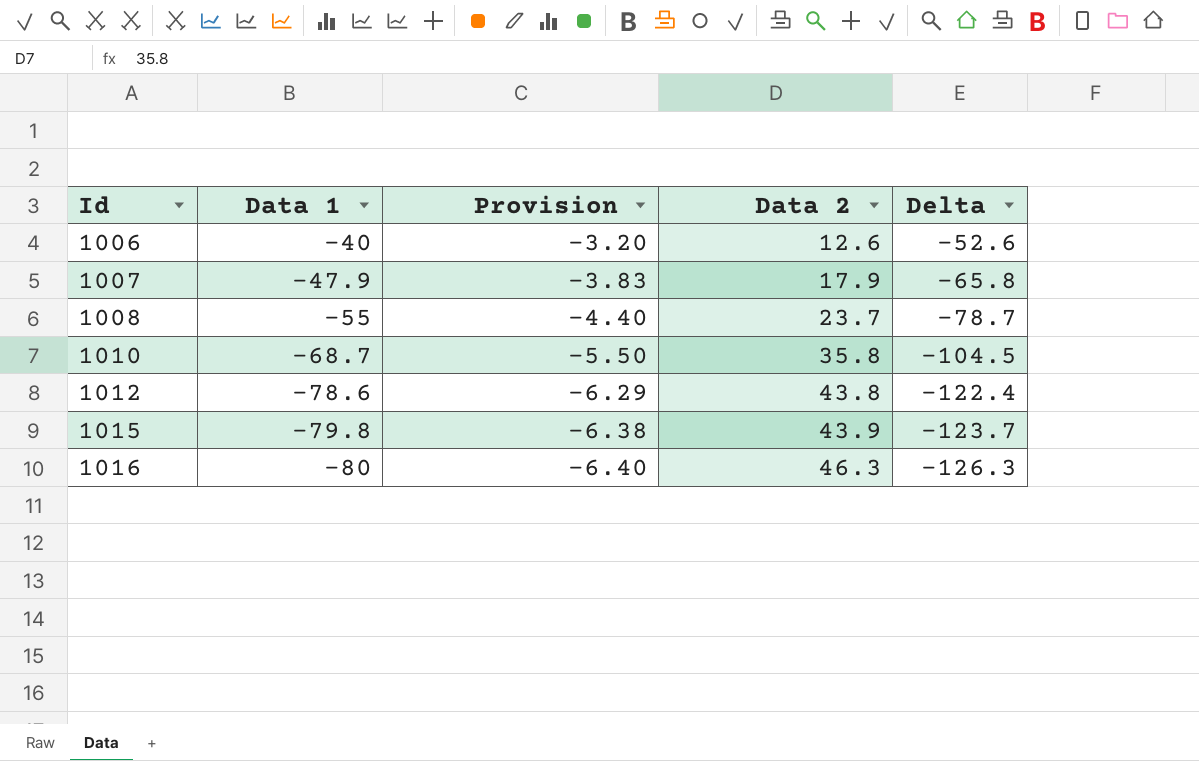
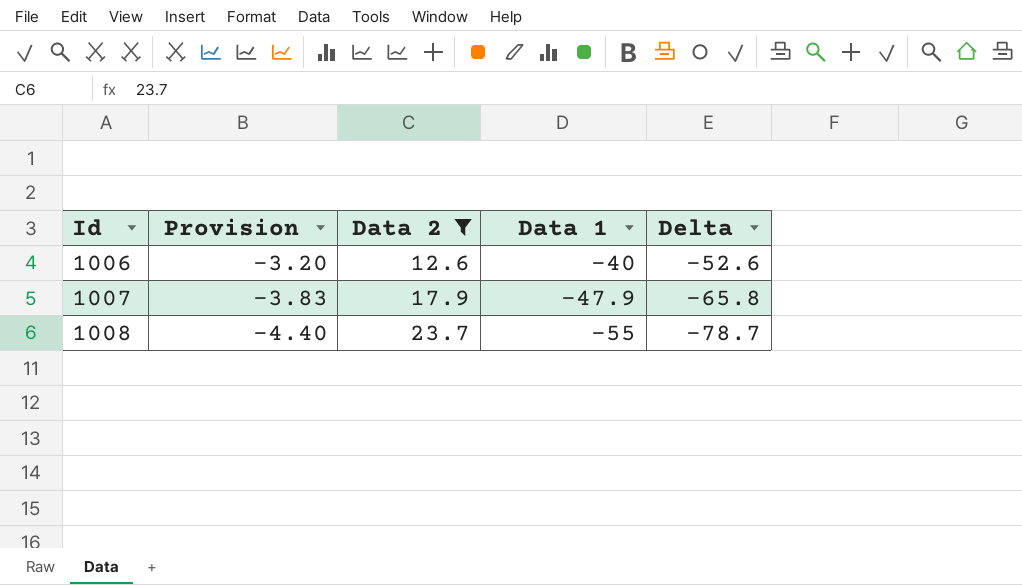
filter: none -> Data 2 <= 23.7
column Data 1 | position: 2 -> 4

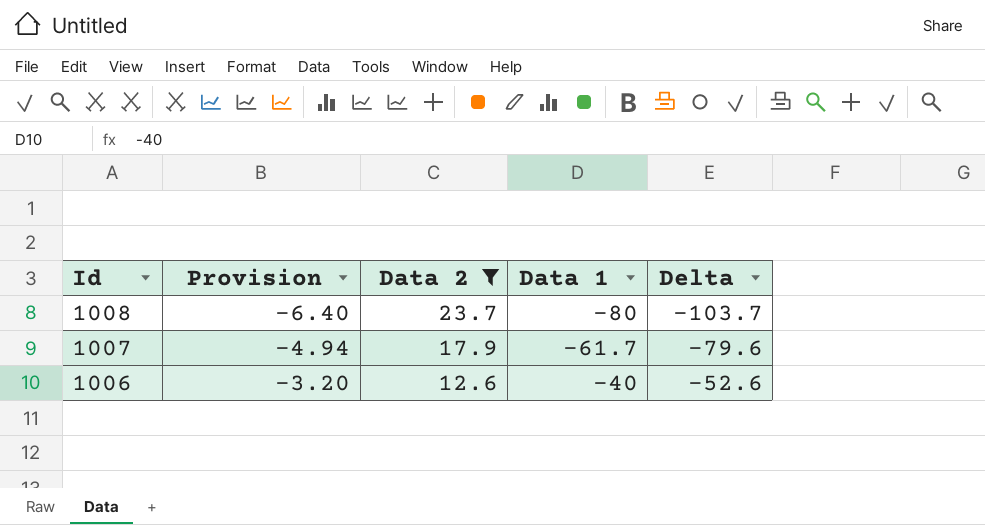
row order: Id ascending -> Id descending
1008 | Provision: -4.40 -> -6.40
1008 | Data 1: -55 -> -80
1008 | Delta: -78.7 -> -103.7
1007 | Provision: -3.83 -> -4.94
1007 | Data 1: -47.9 -> -61.7
1007 | Delta: -65.8 -> -79.6

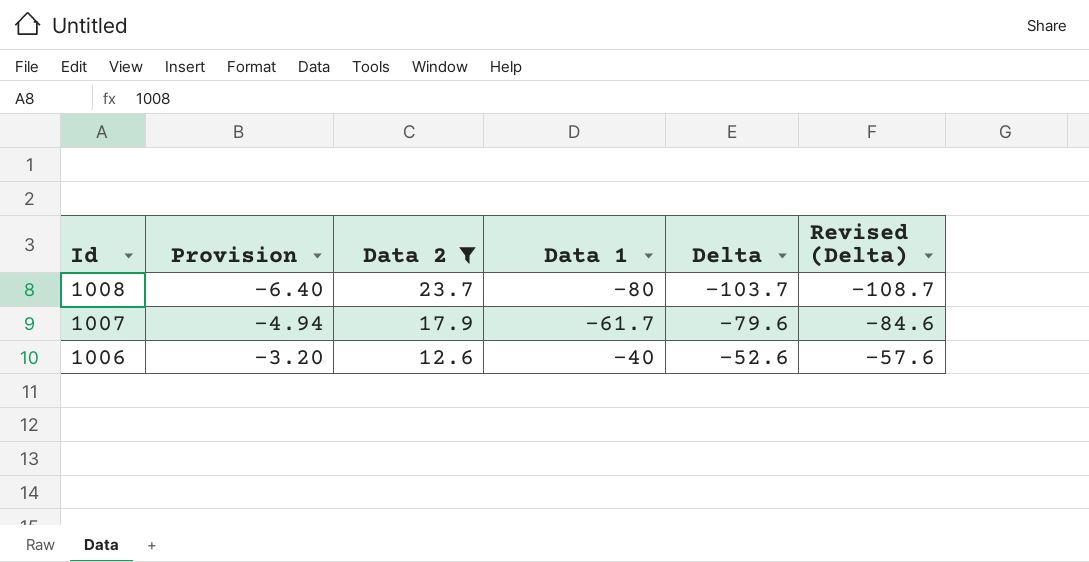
column Revised (Delta) | formula: none -> [Delta] - 5

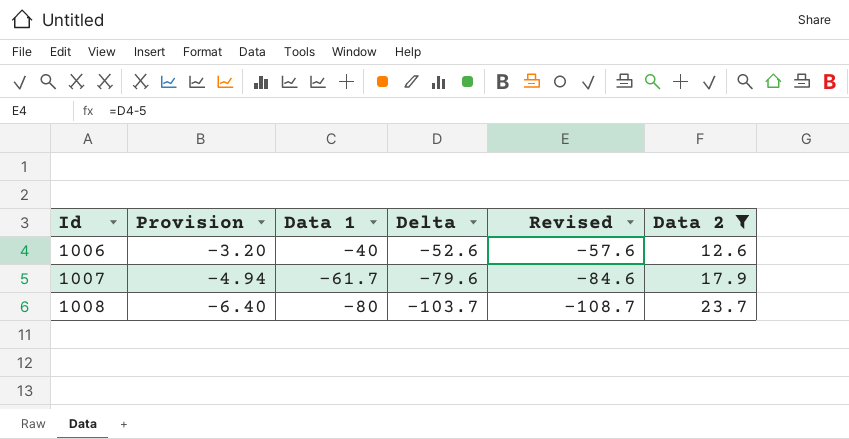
row order: Id descending -> Id ascending
column name: Revised (Delta) -> Revised
column Data 2 | position: 3 -> 6

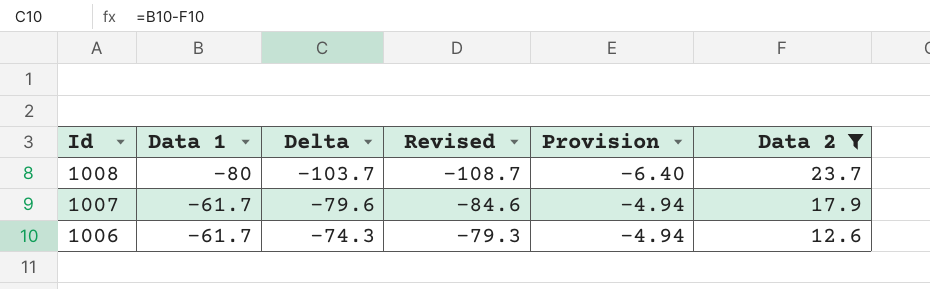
row order: Id ascending -> Id descending
column Provision | position: 2 -> 5
1006 | Data 1: -40 -> -61.7
1006 | Delta: -52.6 -> -74.3
1006 | Revised: -57.6 -> -79.3
1006 | Provision: -3.20 -> -4.94

